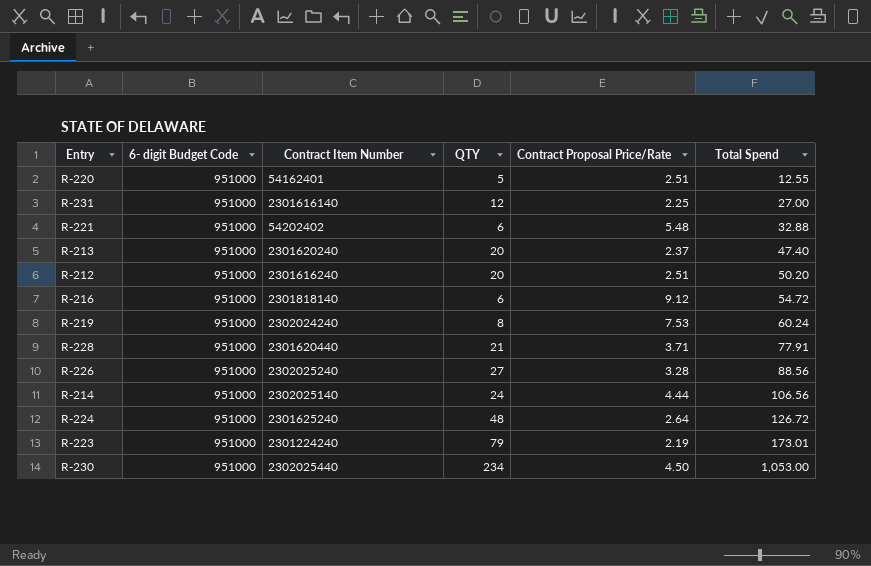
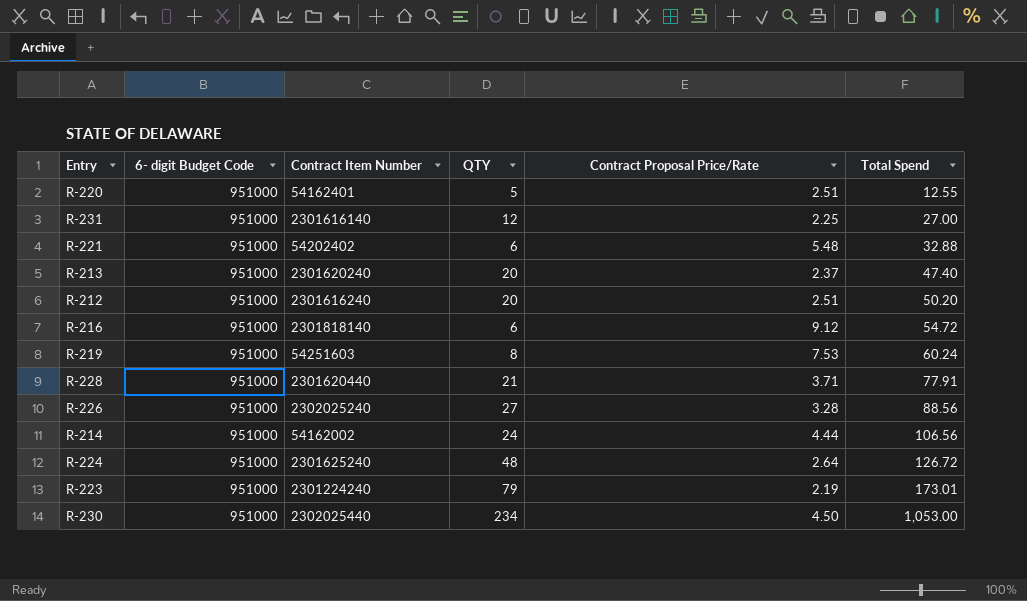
R-219 | Contract Item Number: 2302024240 -> 54251603
R-214 | Contract Item Number: 2302025140 -> 54162002

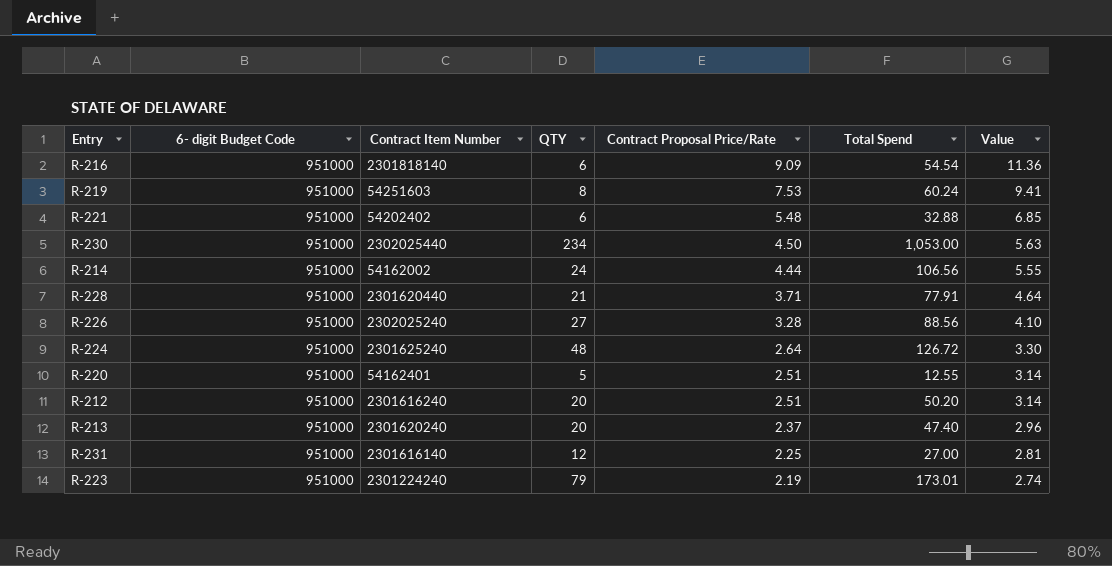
row order: Total Spend ascending -> Contract Proposal Price/Rate descending
column Value | formula: none -> [Contract Proposal Price/Rate] * 1.25
R-216 | Contract Proposal Price/Rate: 9.12 -> 9.09
R-216 | Total Spend: 54.72 -> 54.54

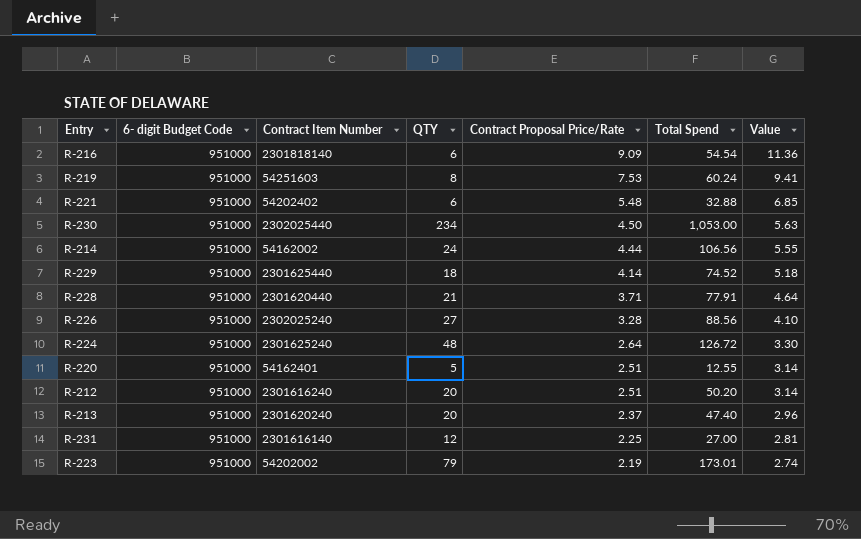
row R-229: none -> 951000 | 2301625440 | 18 | 4.14 | 74.52 | 5.18
R-223 | Contract Item Number: 2301224240 -> 54202002

